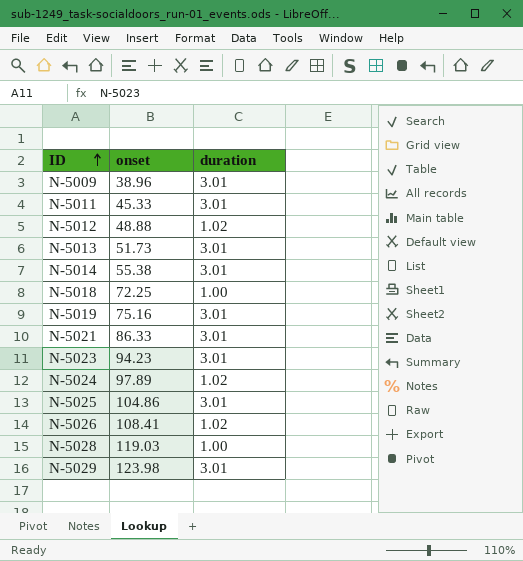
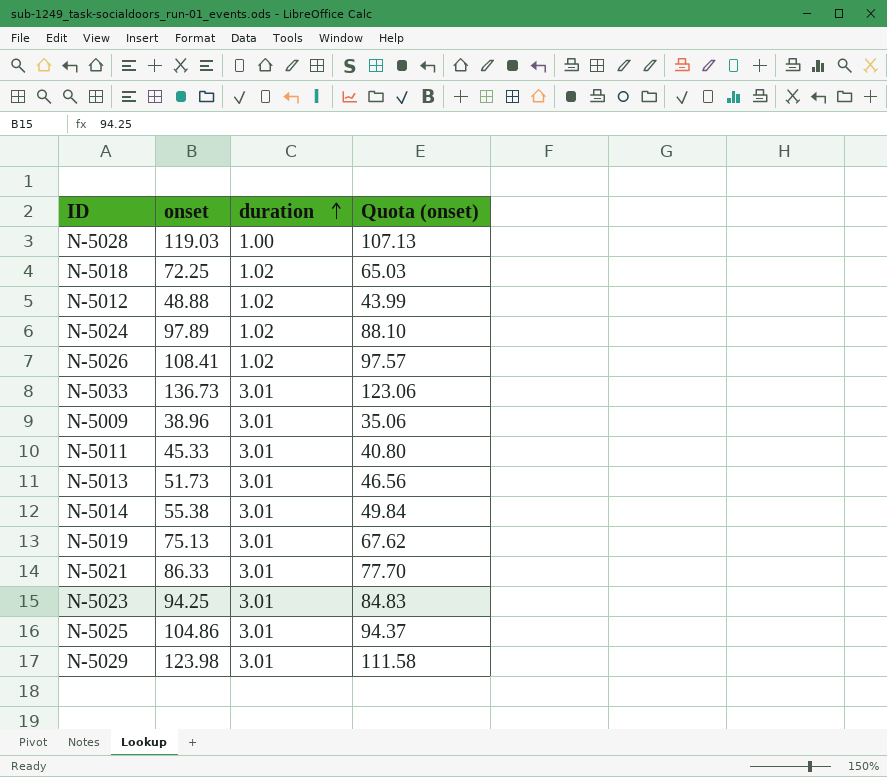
row order: ID ascending -> duration ascending
column Quota (onset) | formula: none -> [onset] * 0.9
N-5018 | duration: 1.00 -> 1.02
row N-5033: none -> 136.73 | 3.01 | 123.06
N-5019 | onset: 75.16 -> 75.13
N-5023 | onset: 94.23 -> 94.25

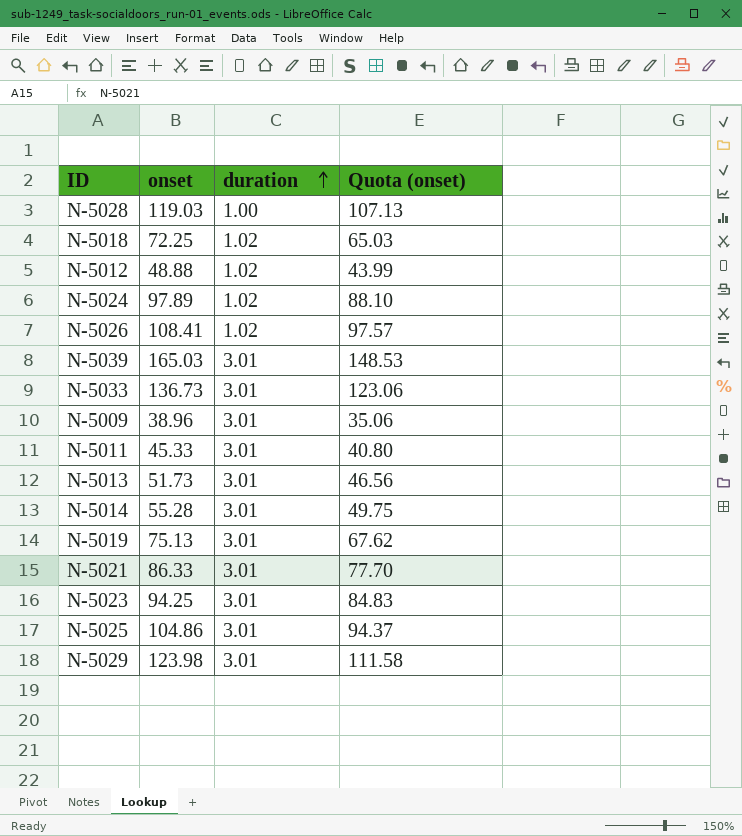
row N-5039: none -> 165.03 | 3.01 | 148.53
N-5014 | onset: 55.38 -> 55.28
N-5014 | Quota (onset): 49.84 -> 49.75

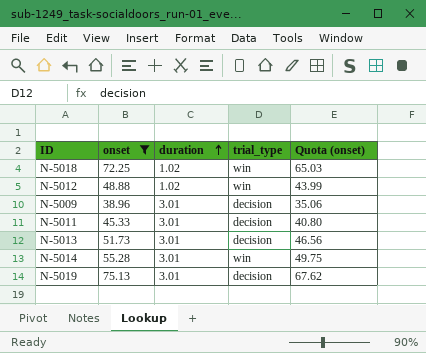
filter: none -> onset <= 75.13
column trial_type | position: none -> 4

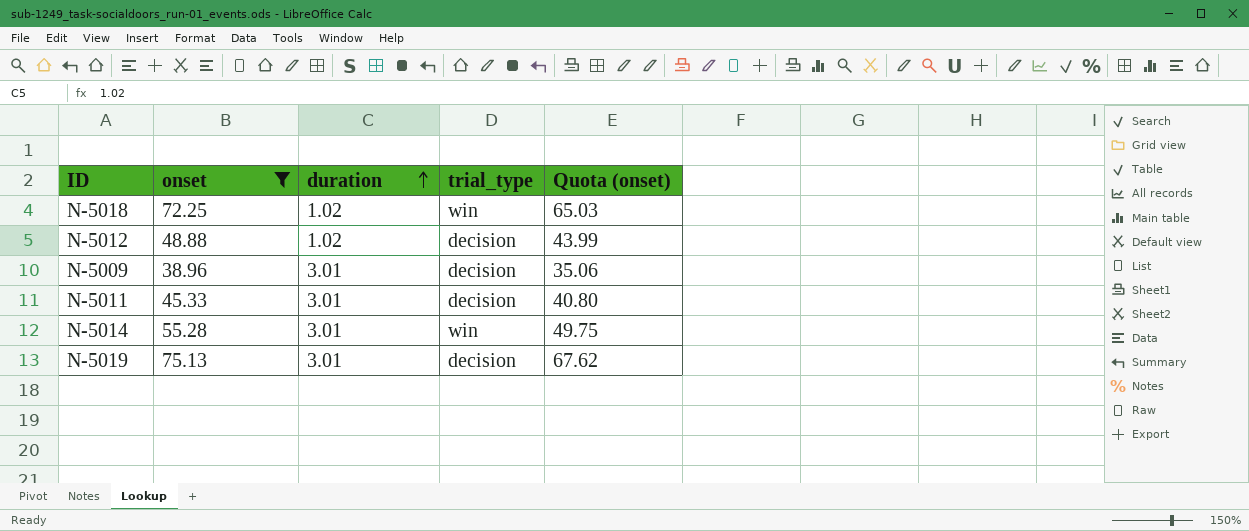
row N-5013: 51.73 | 3.01 | decision | 46.56 -> none
N-5012 | trial_type: win -> decision

